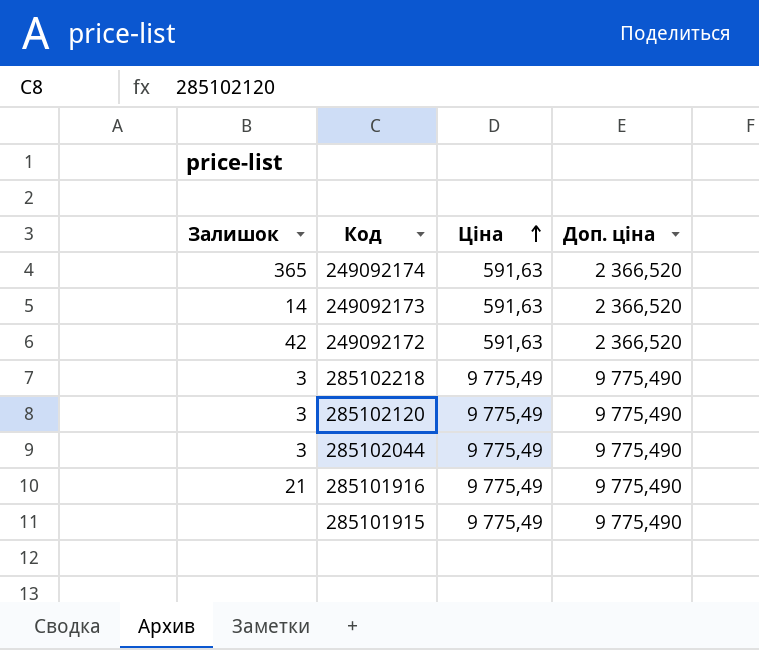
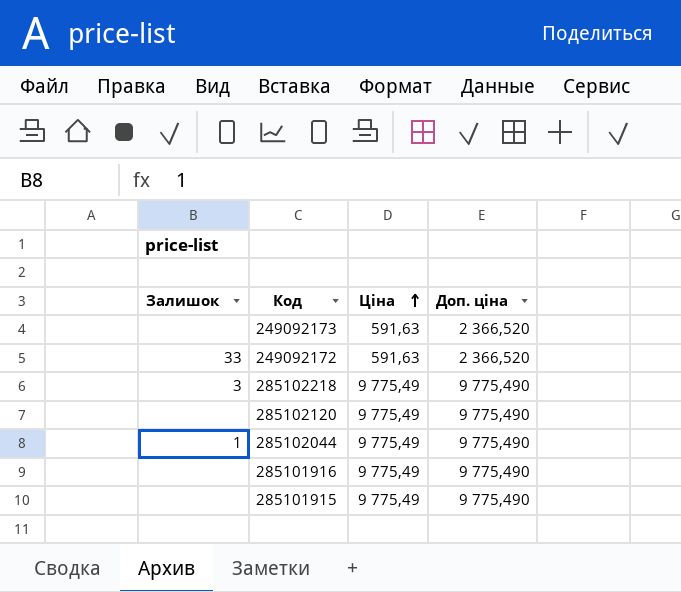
row 249092174: 365 | 591,63 | 2 366,520 -> none
249092173 | Залишок: 14 -> none
249092172 | Залишок: 42 -> 33
285102120 | Залишок: 3 -> none
285102044 | Залишок: 3 -> 1
285101916 | Залишок: 21 -> none

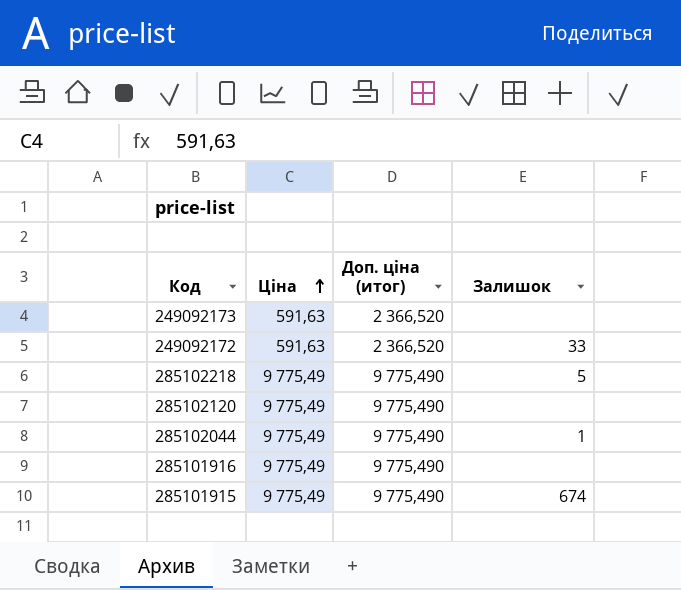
column name: Доп. ціна -> Доп. ціна (итог)
column Залишок | position: 1 -> 4
285102218 | Залишок: 3 -> 5
285101915 | Залишок: none -> 674

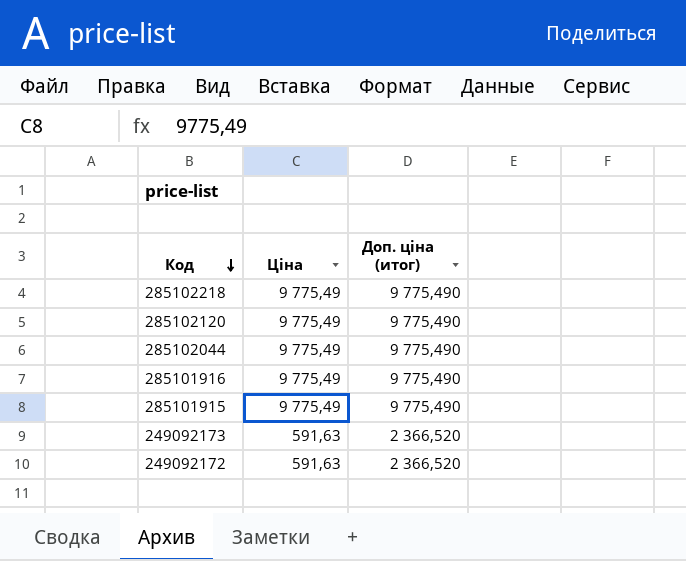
row order: Ціна ascending -> Код descending
column Залишок | position: 4 -> none

